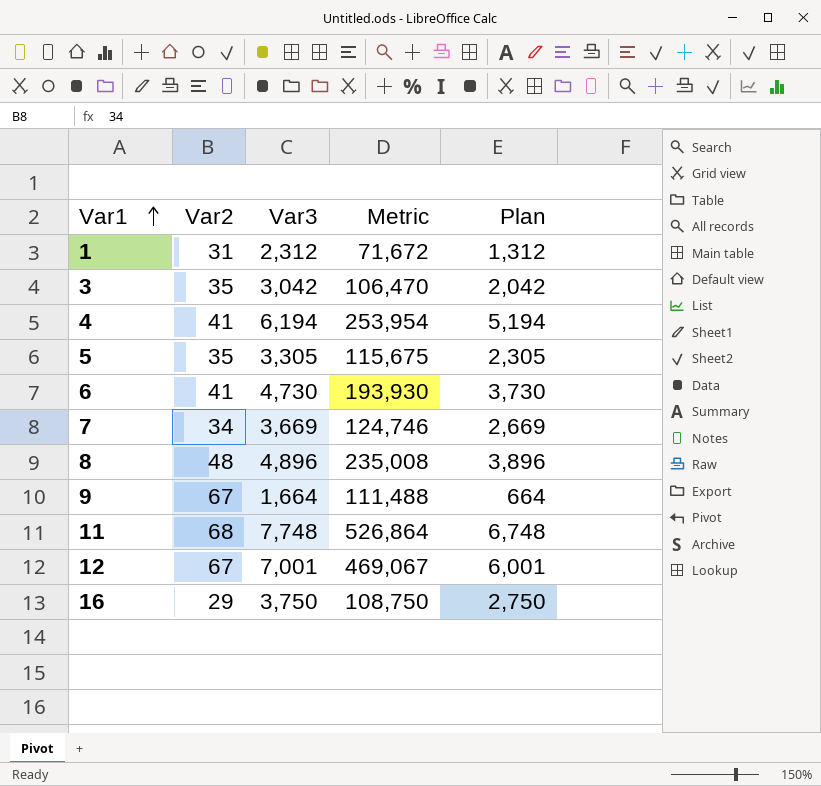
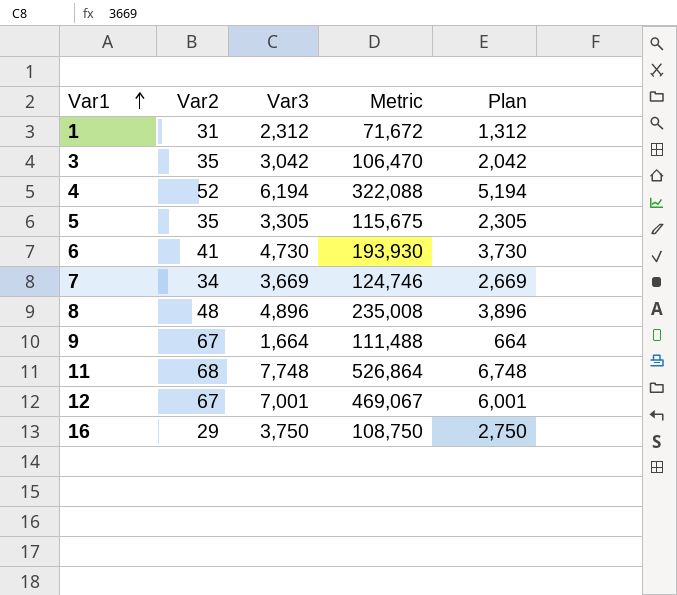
4 | Var2: 41 -> 52
4 | Metric: 253,954 -> 322,088

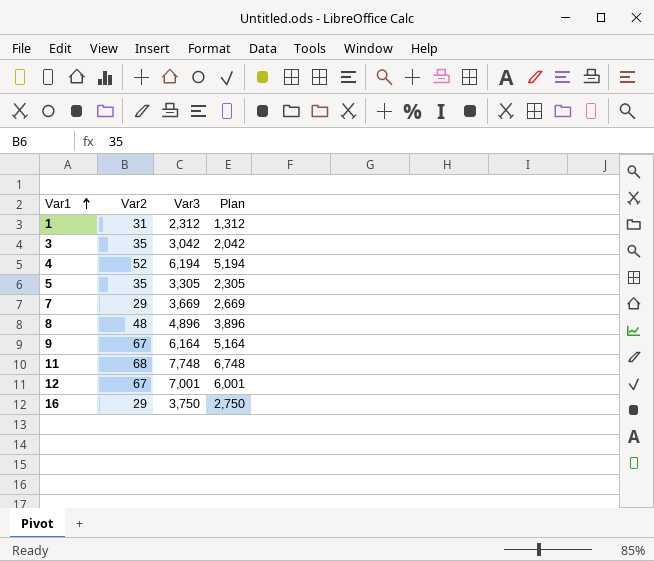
column Metric | formula: [Var2] * [Var3] -> none
row 6: 41 | 4,730 | 193,930 | 3,730 -> none
7 | Var2: 34 -> 29
9 | Var3: 1,664 -> 6,164
9 | Plan: 664 -> 5,164

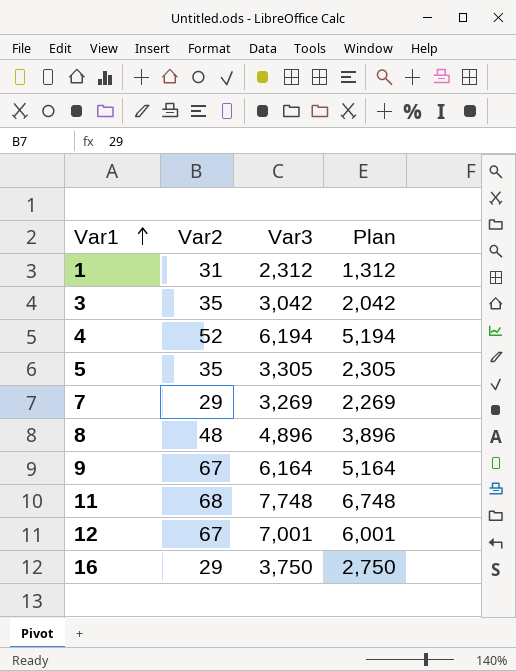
7 | Var3: 3,669 -> 3,269
7 | Plan: 2,669 -> 2,269

